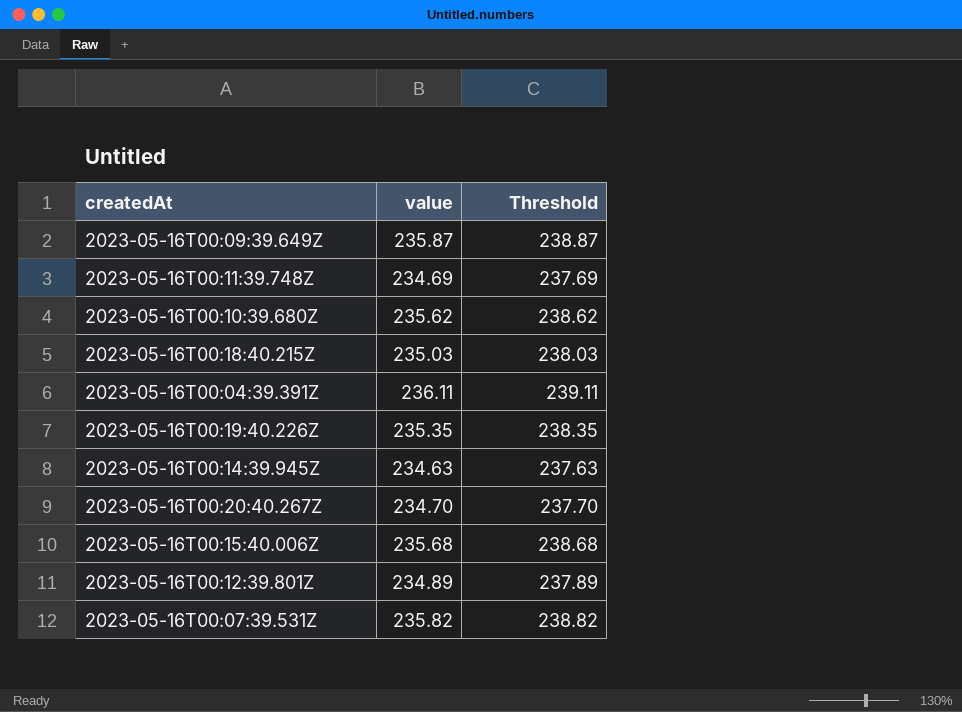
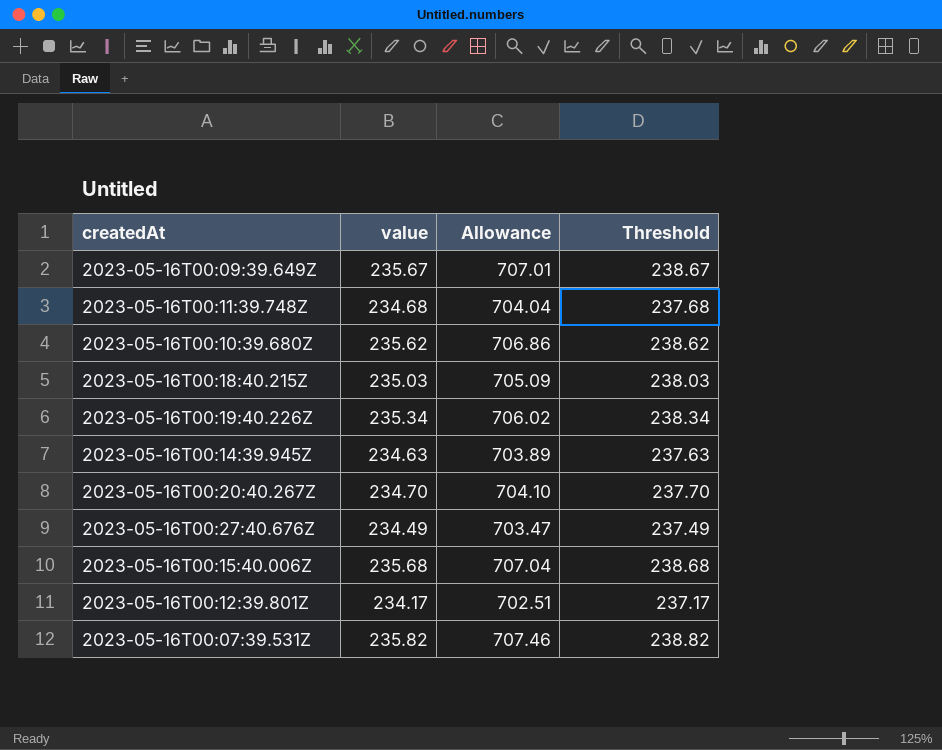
column Allowance | formula: none -> [value] * 3
row 2023-05-16T00:04:39.391Z: 236.11 | 239.11 -> none
2023-05-16T00:09:39.649Z | value: 235.87 -> 235.67
2023-05-16T00:09:39.649Z | Threshold: 238.87 -> 238.67
2023-05-16T00:11:39.748Z | value: 234.69 -> 234.68
2023-05-16T00:11:39.748Z | Threshold: 237.69 -> 237.68
2023-05-16T00:19:40.226Z | value: 235.35 -> 235.34
2023-05-16T00:19:40.226Z | Threshold: 238.35 -> 238.34
row 2023-05-16T00:27:40.676Z: none -> 234.49 | 703.47 | 237.49
2023-05-16T00:12:39.801Z | value: 234.89 -> 234.17
2023-05-16T00:12:39.801Z | Threshold: 237.89 -> 237.17

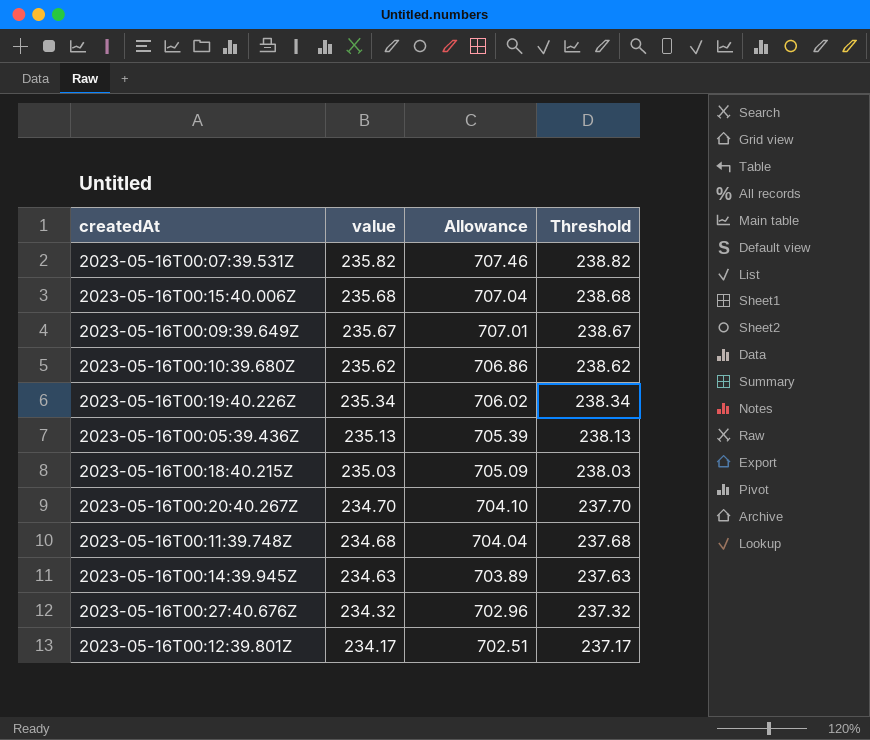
row order: none -> value descending
row 2023-05-16T00:05:39.436Z: none -> 235.13 | 705.39 | 238.13
2023-05-16T00:27:40.676Z | value: 234.49 -> 234.32
2023-05-16T00:27:40.676Z | Allowance: 703.47 -> 702.96
2023-05-16T00:27:40.676Z | Threshold: 237.49 -> 237.32

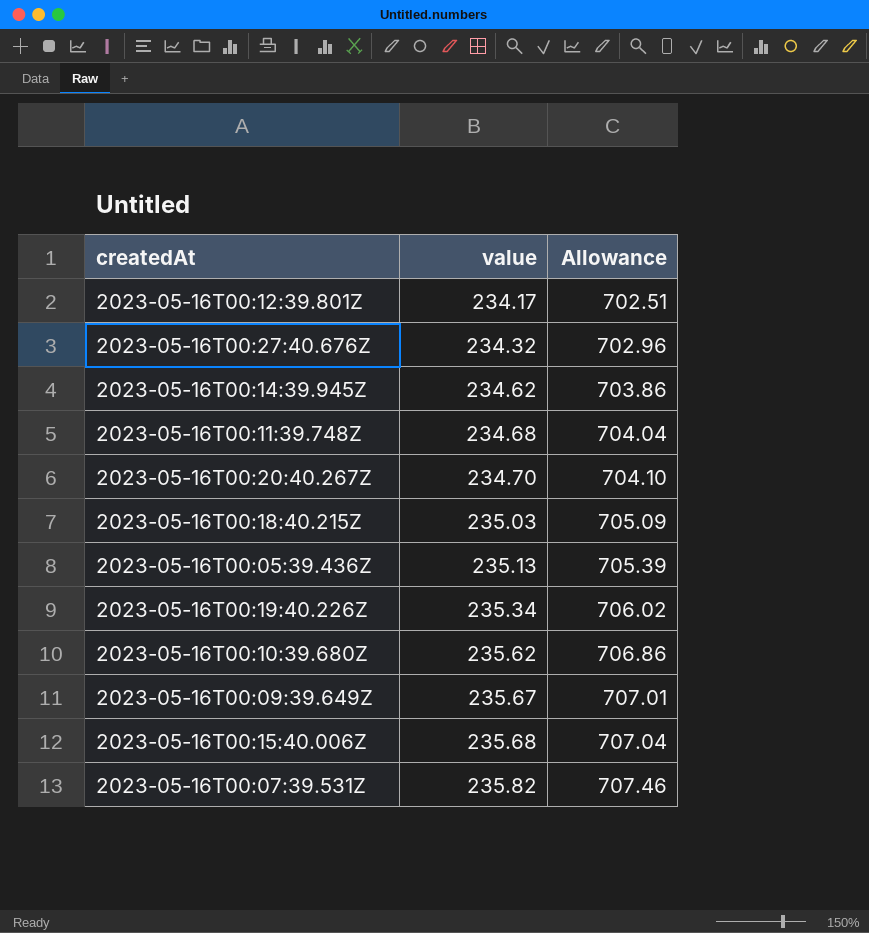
row order: value descending -> value ascending
column Threshold | formula: [value] + 3 -> none
2023-05-16T00:14:39.945Z | value: 234.63 -> 234.62
2023-05-16T00:14:39.945Z | Allowance: 703.89 -> 703.86

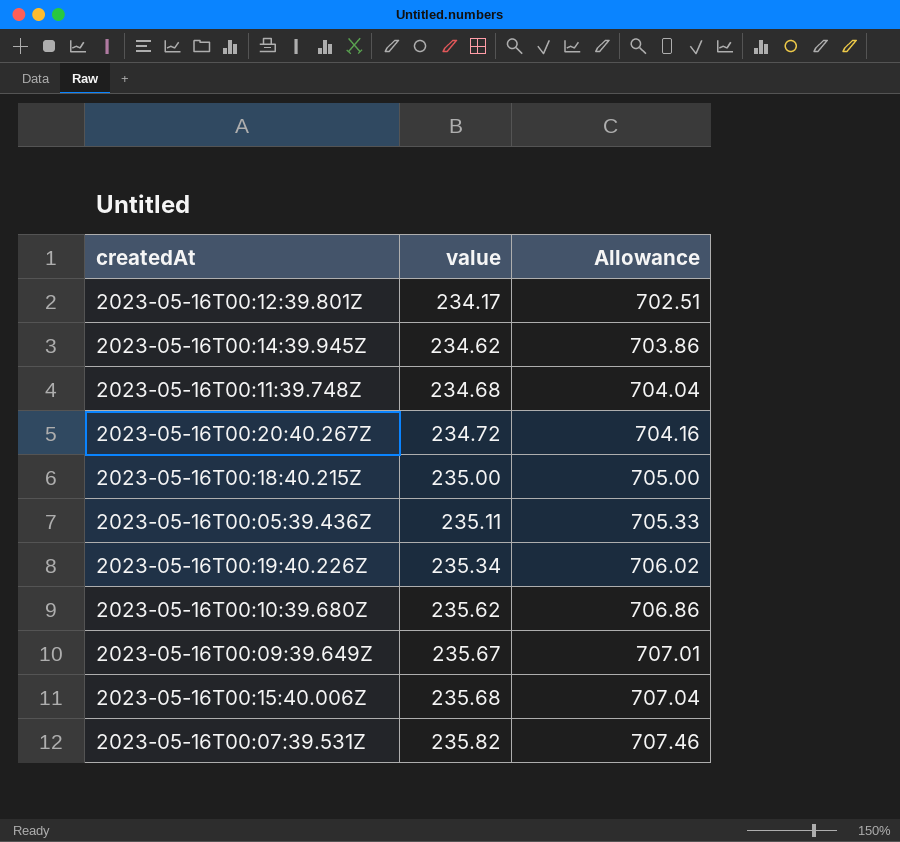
row 2023-05-16T00:27:40.676Z: 234.32 | 702.96 -> none
2023-05-16T00:20:40.267Z | value: 234.70 -> 234.72
2023-05-16T00:20:40.267Z | Allowance: 704.10 -> 704.16
2023-05-16T00:18:40.215Z | value: 235.03 -> 235.00
2023-05-16T00:18:40.215Z | Allowance: 705.09 -> 705.00
2023-05-16T00:05:39.436Z | value: 235.13 -> 235.11
2023-05-16T00:05:39.436Z | Allowance: 705.39 -> 705.33

